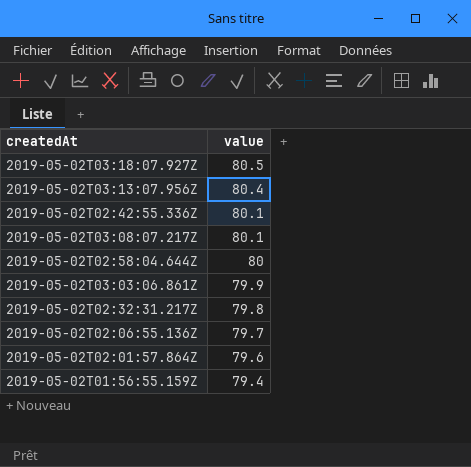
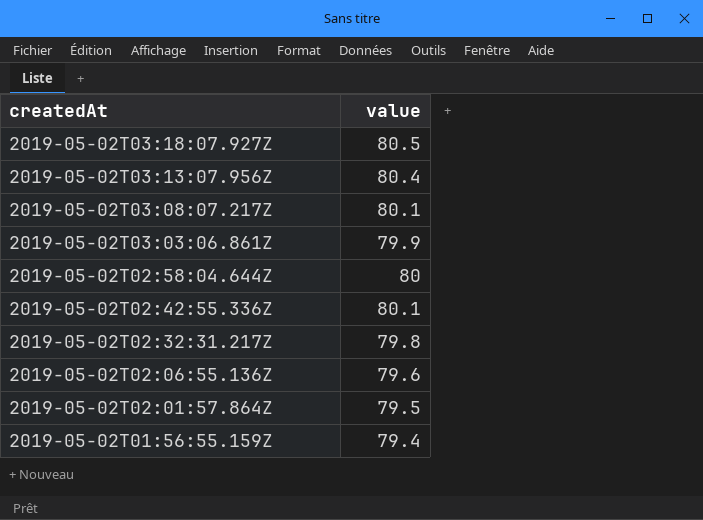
row order: value descending -> createdAt descending
2019-05-02T02:06:55.136Z | value: 79.7 -> 79.6
2019-05-02T02:01:57.864Z | value: 79.6 -> 79.5

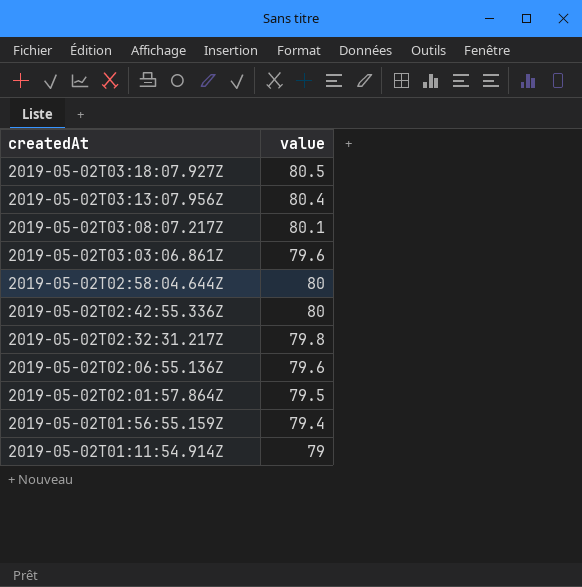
2019-05-02T03:03:06.861Z | value: 79.9 -> 79.6
2019-05-02T02:42:55.336Z | value: 80.1 -> 80
row 2019-05-02T01:11:54.914Z: none -> 79

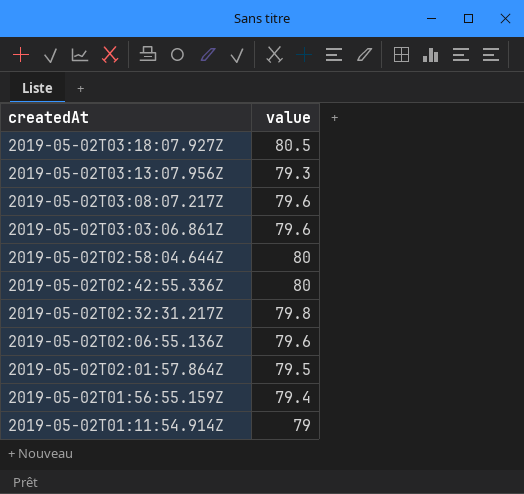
2019-05-02T03:13:07.956Z | value: 80.4 -> 79.3
2019-05-02T03:08:07.217Z | value: 80.1 -> 79.6

